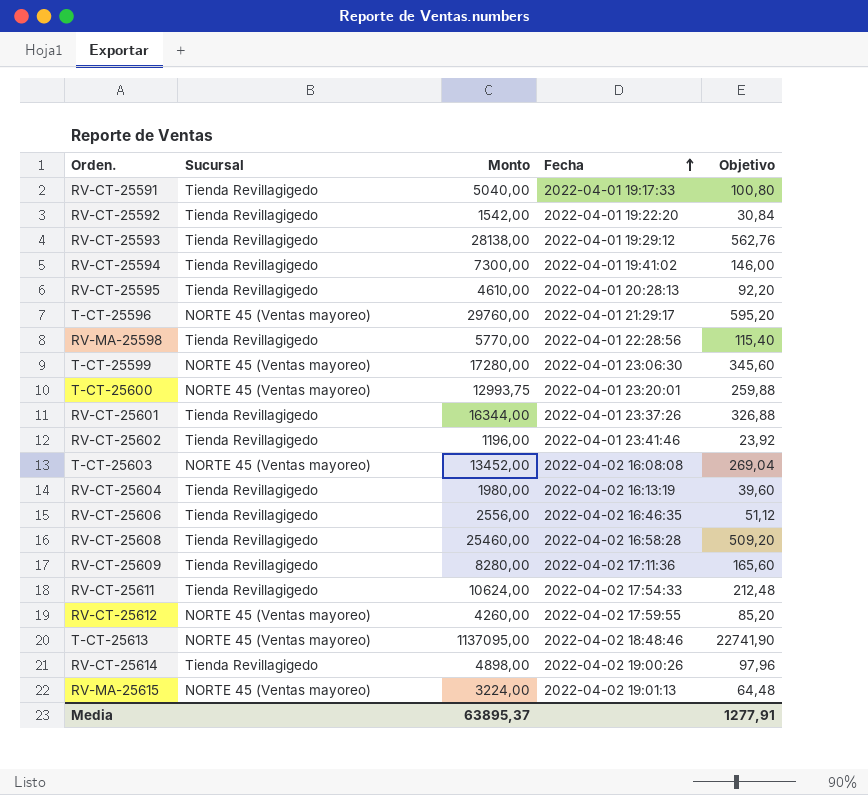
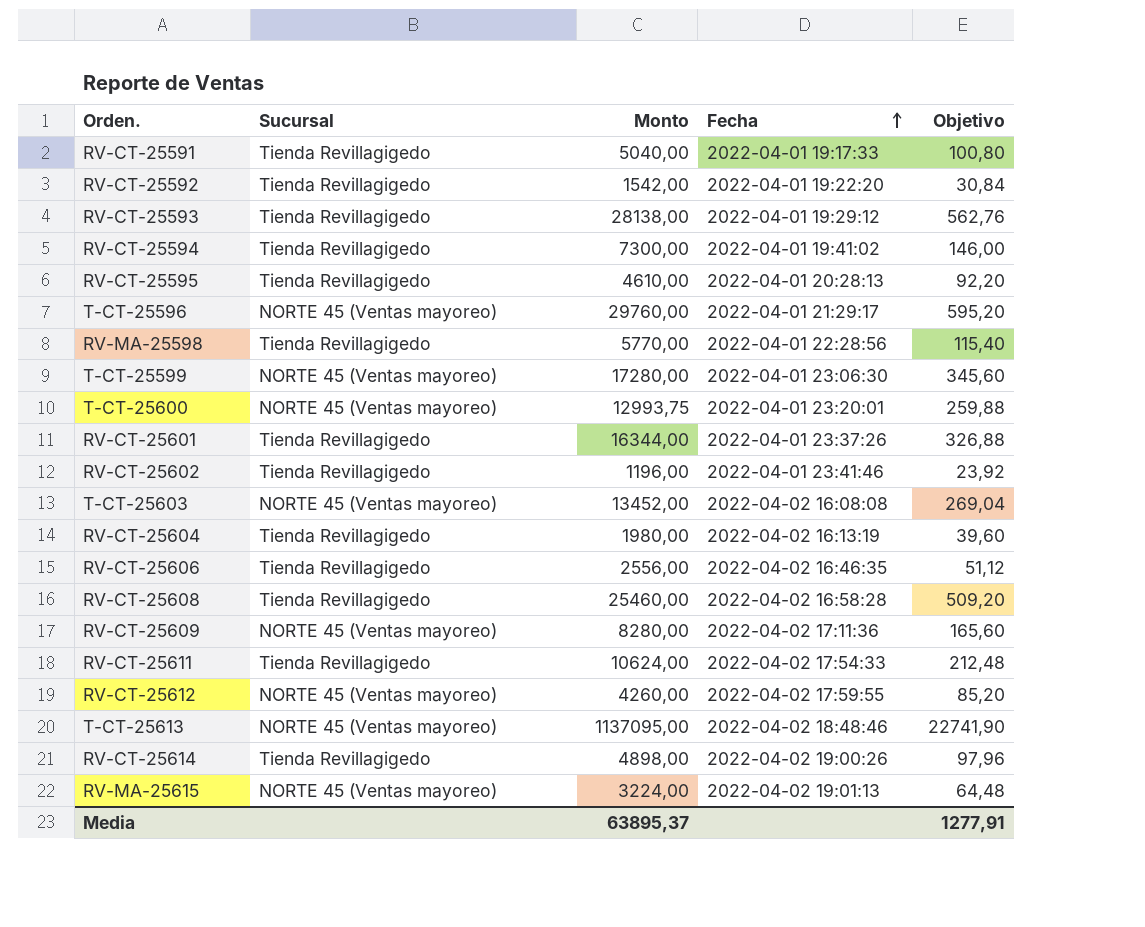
RV-CT-25609 | Sucursal: Tienda Revillagigedo -> NORTE 45 (Ventas mayoreo)

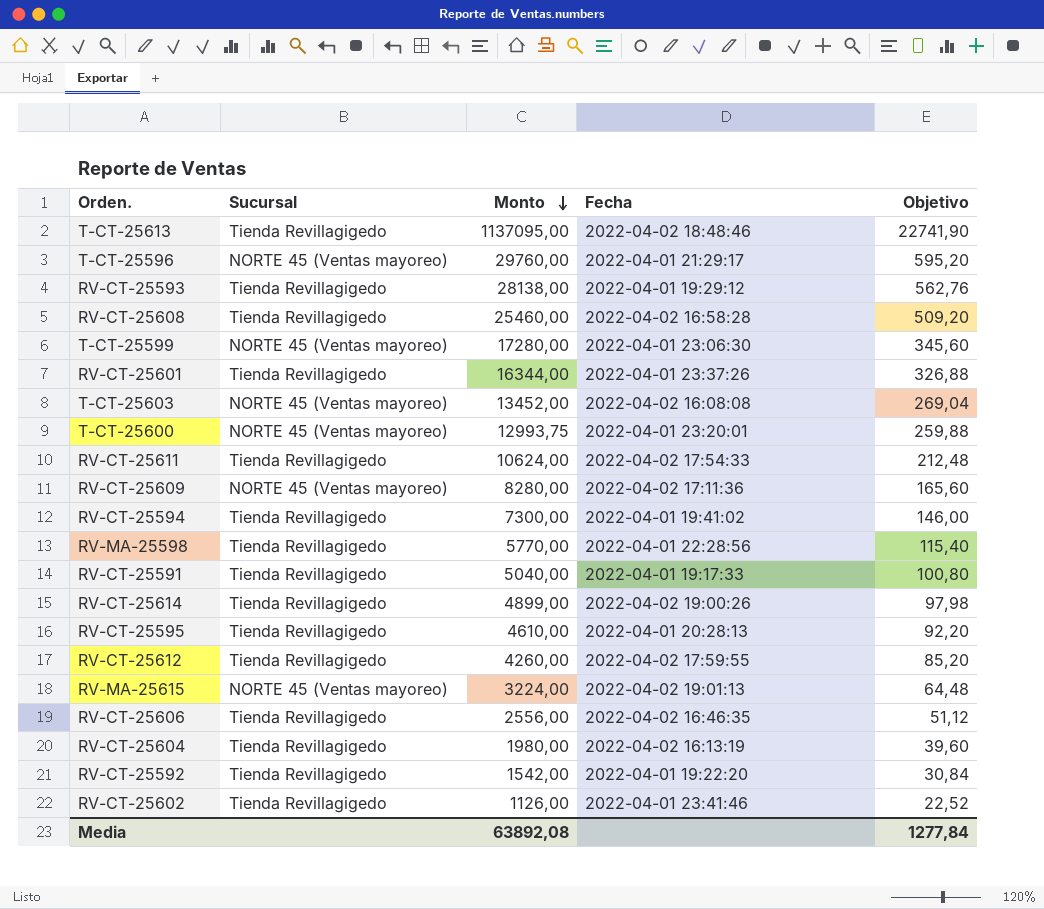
row order: Fecha ascending -> Monto descending
T-CT-25613 | Sucursal: NORTE 45 (Ventas mayoreo) -> Tienda Revillagigedo
RV-CT-25614 | Monto: 4898,00 -> 4899,00
RV-CT-25614 | Objetivo: 97,96 -> 97,98
RV-CT-25612 | Sucursal: NORTE 45 (Ventas mayoreo) -> Tienda Revillagigedo
RV-CT-25602 | Monto: 1196,00 -> 1126,00
RV-CT-25602 | Objetivo: 23,92 -> 22,52
Media | Monto: 63895,37 -> 63892,08
Media | Objetivo: 1277,91 -> 1277,84

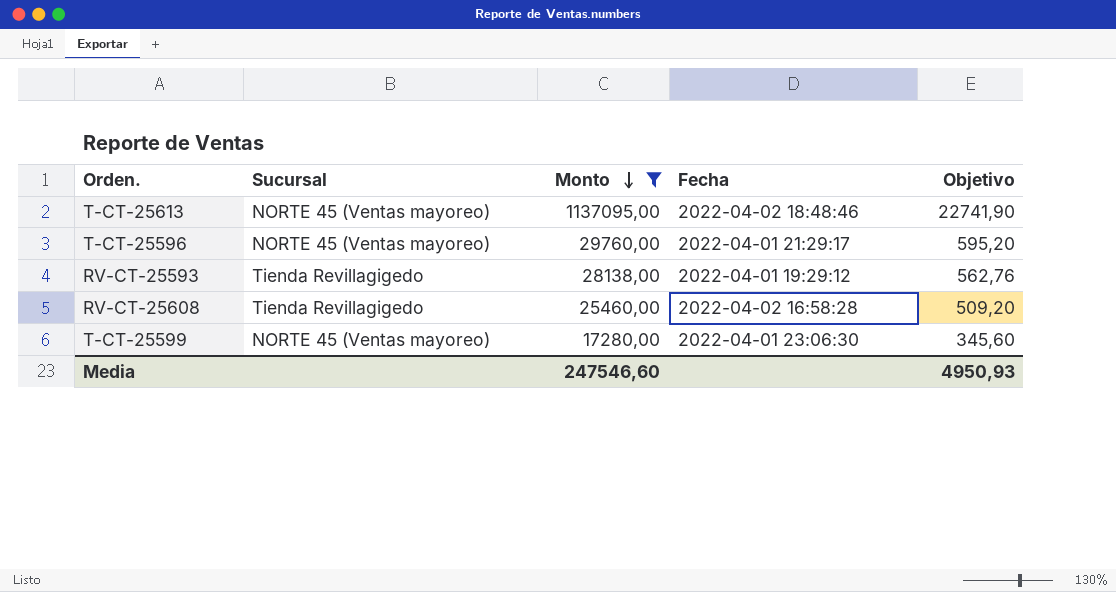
filter: none -> Monto >= 17280,00
T-CT-25613 | Sucursal: Tienda Revillagigedo -> NORTE 45 (Ventas mayoreo)
Media | Monto: 63892,08 -> 247546,60
Media | Objetivo: 1277,84 -> 4950,93

